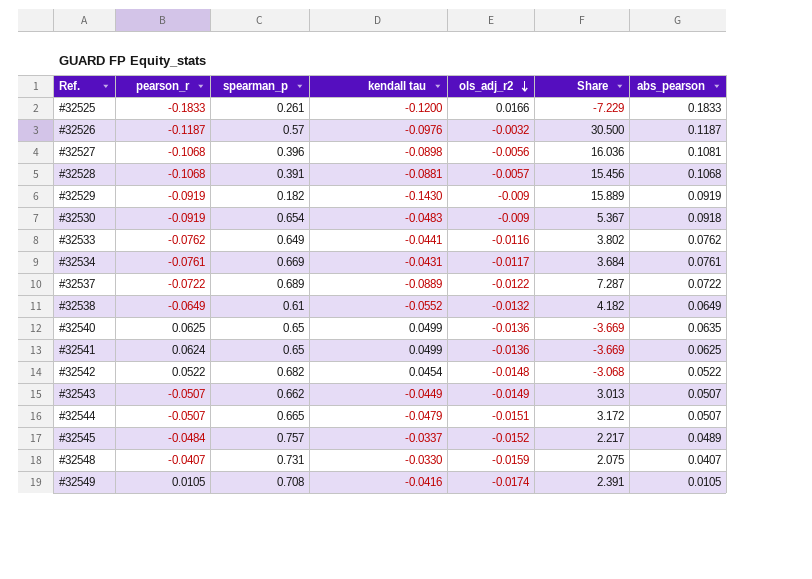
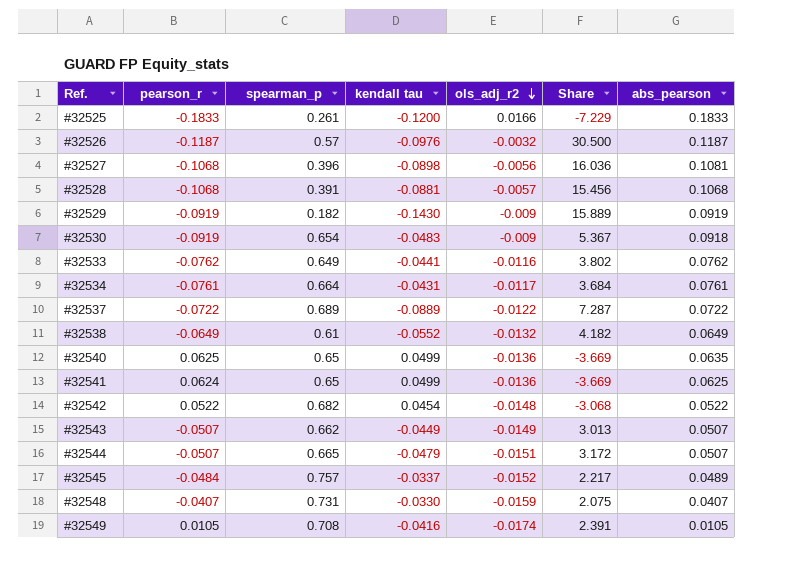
#32534 | spearman_p: 0.669 -> 0.664

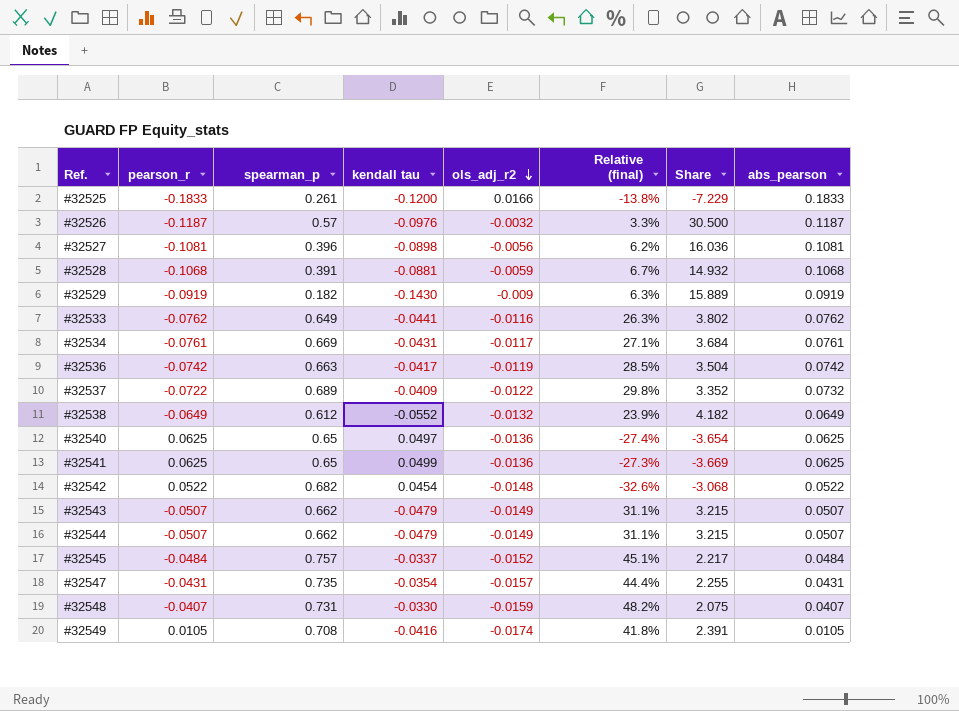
column Relative (final) | formula: none -> [ols_adj_r2] / [kendall tau]
row #32530: -0.0919 | 0.654 | -0.0483 | -0.009 | 5.367 | 0.0918 -> none
#32527 | pearson_r: -0.1068 -> -0.1081
#32528 | ols_adj_r2: -0.0057 -> -0.0059
#32528 | Share: 15.456 -> 14.932
#32534 | spearman_p: 0.664 -> 0.669
row #32536: none -> -0.0742 | 0.663 | -0.0417 | -0.0119 | 28.5% | 3.504 | 0.0742
#32537 | kendall tau: -0.0889 -> -0.0409
#32537 | Share: 7.287 -> 3.352
#32537 | abs_pearson: 0.0722 -> 0.0732
#32538 | spearman_p: 0.61 -> 0.612
#32540 | kendall tau: 0.0499 -> 0.0497
#32540 | Share: -3.669 -> -3.654
#32540 | abs_pearson: 0.0635 -> 0.0625
#32541 | pearson_r: 0.0624 -> 0.0625
#32543 | kendall tau: -0.0449 -> -0.0479
#32543 | Share: 3.013 -> 3.215
#32544 | spearman_p: 0.665 -> 0.662
#32544 | ols_adj_r2: -0.0151 -> -0.0149
#32544 | Share: 3.172 -> 3.215
#32545 | abs_pearson: 0.0489 -> 0.0484
row #32547: none -> -0.0431 | 0.735 | -0.0354 | -0.0157 | 44.4% | 2.255 | 0.0431

